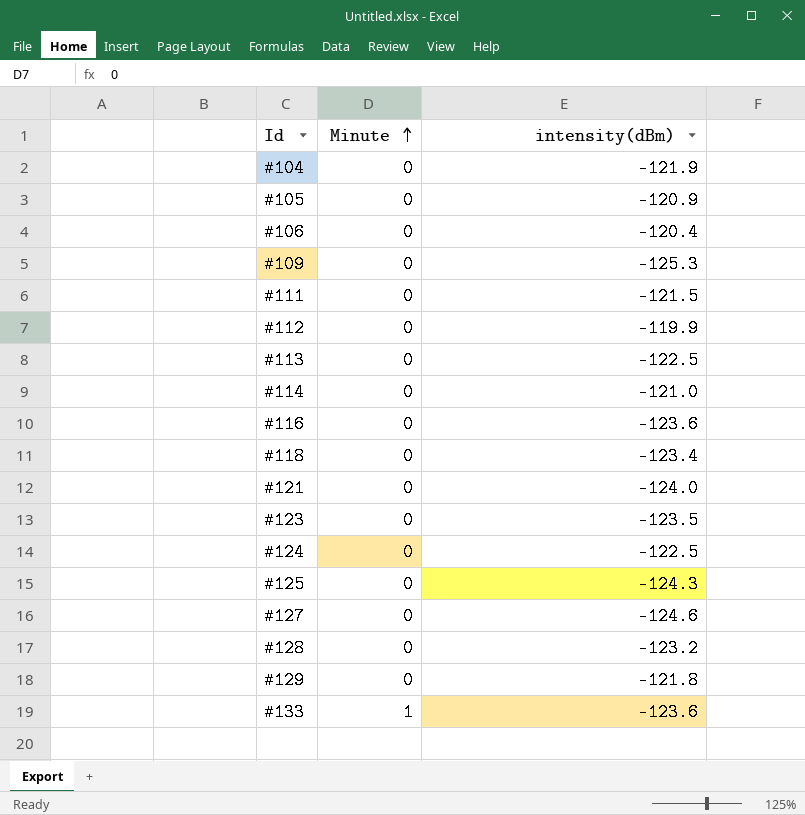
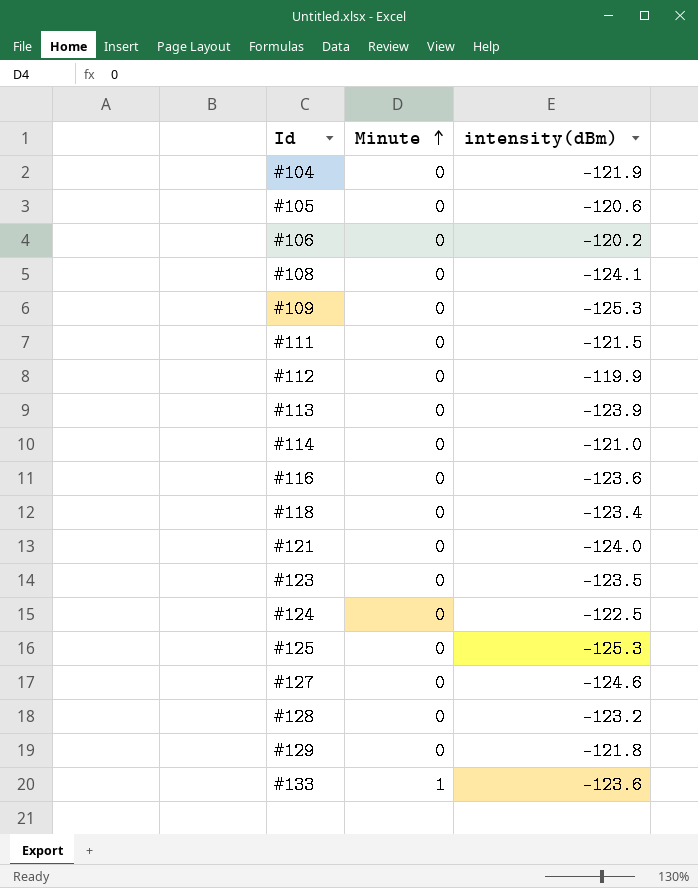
#105 | intensity(dBm): -120.9 -> -120.6
#106 | intensity(dBm): -120.4 -> -120.2
row #108: none -> 0 | -124.1
#113 | intensity(dBm): -122.5 -> -123.9
#125 | intensity(dBm): -124.3 -> -125.3

